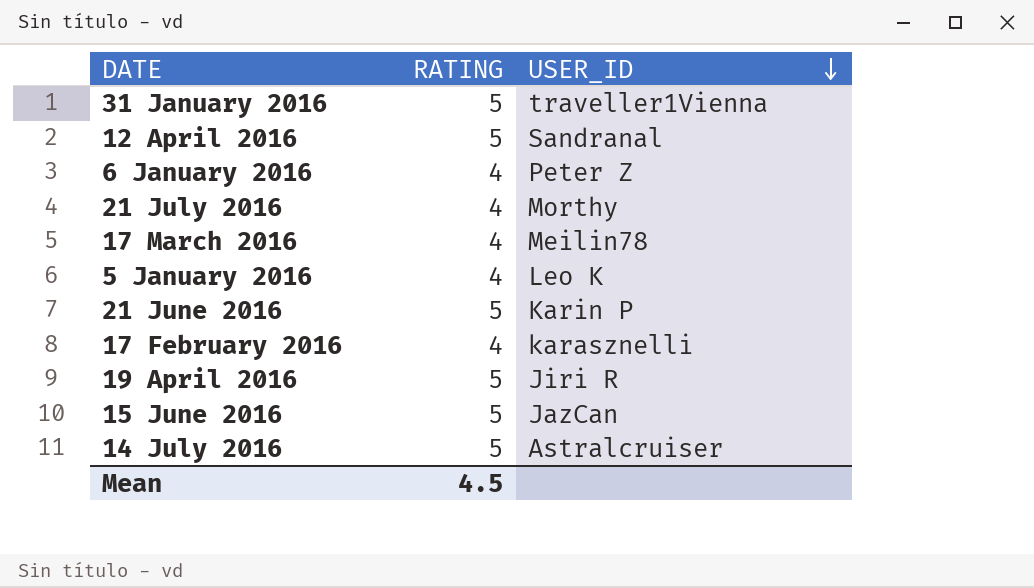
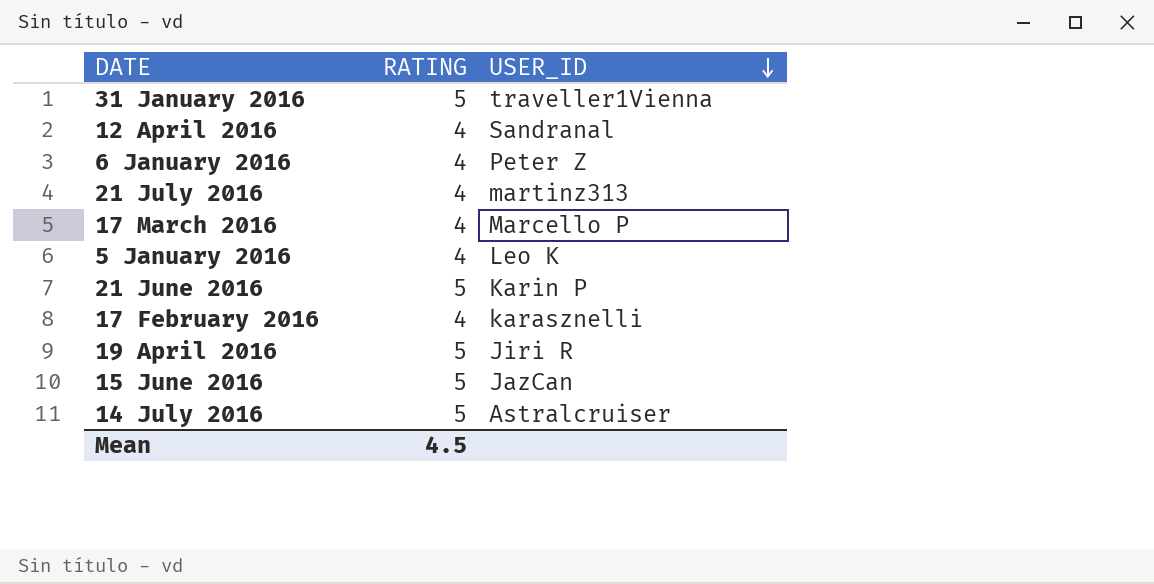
12 April 2016 | RATING: 5 -> 4
21 July 2016 | USER_ID: Morthy -> martinz313
17 March 2016 | USER_ID: Meilin78 -> Marcello P

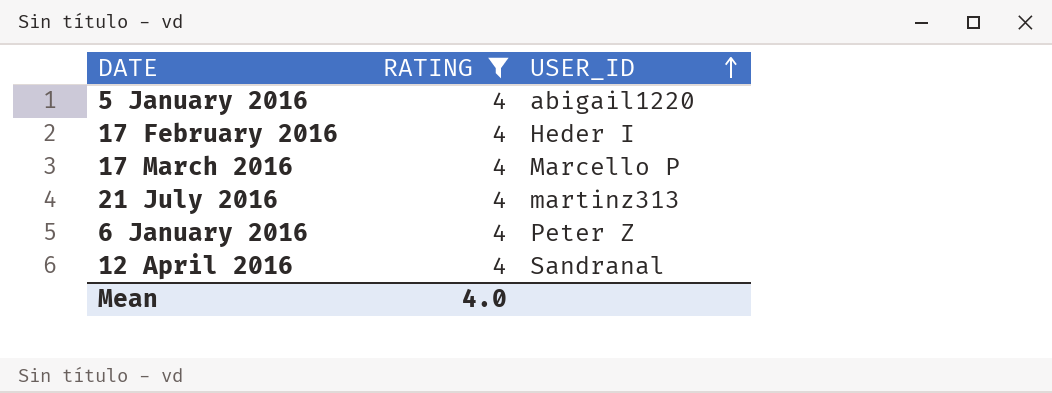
filter: none -> RATING = 4
row order: USER_ID descending -> USER_ID ascending
5 January 2016 | USER_ID: Leo K -> abigail1220
17 February 2016 | USER_ID: karasznelli -> Heder I
Mean | RATING: 4.5 -> 4.0

